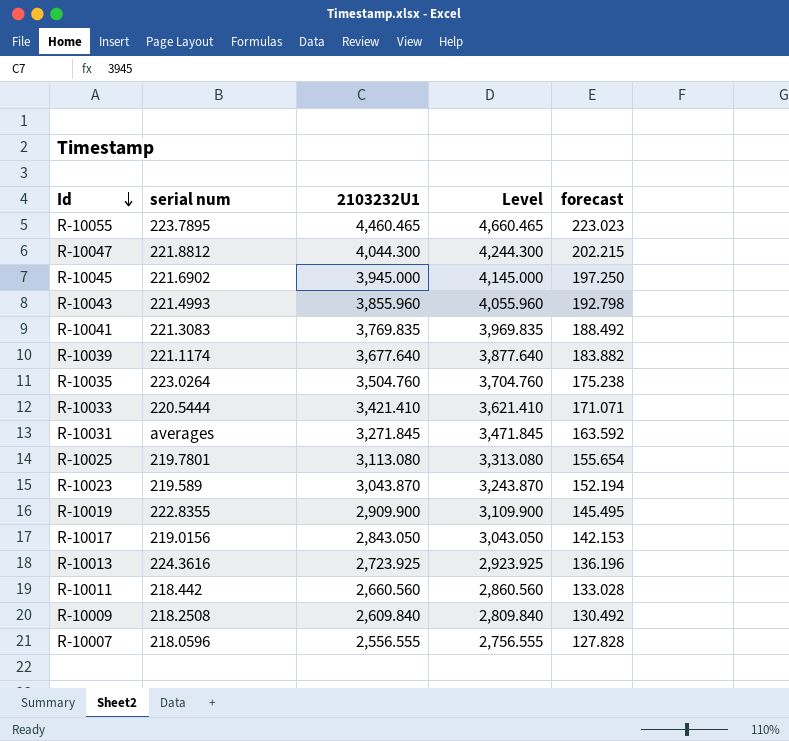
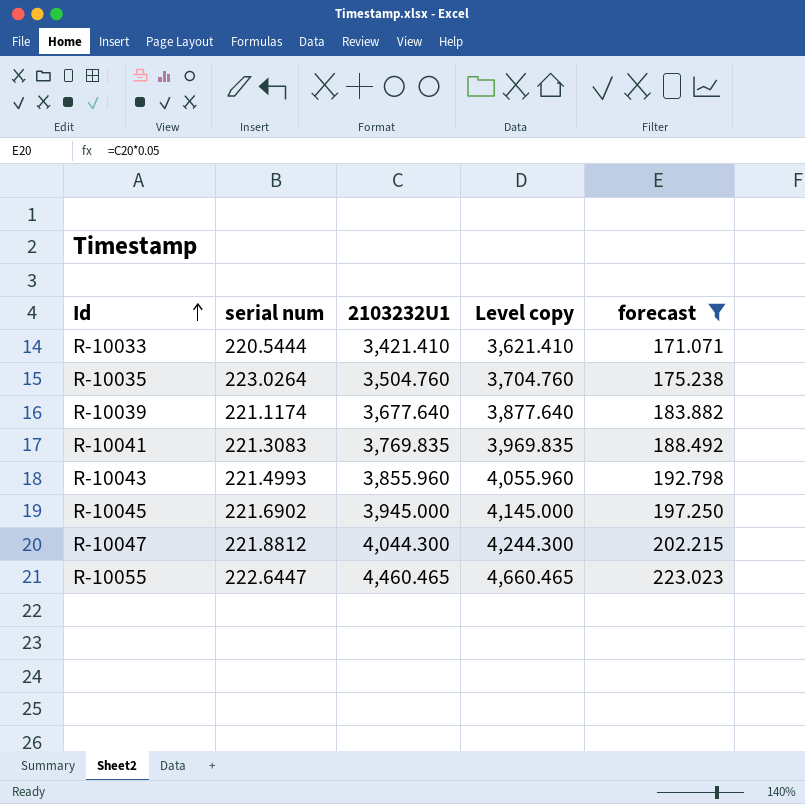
filter: none -> forecast >= 171.071
row order: Id descending -> Id ascending
column name: Level -> Level copy
R-10055 | serial num: 223.7895 -> 222.6447

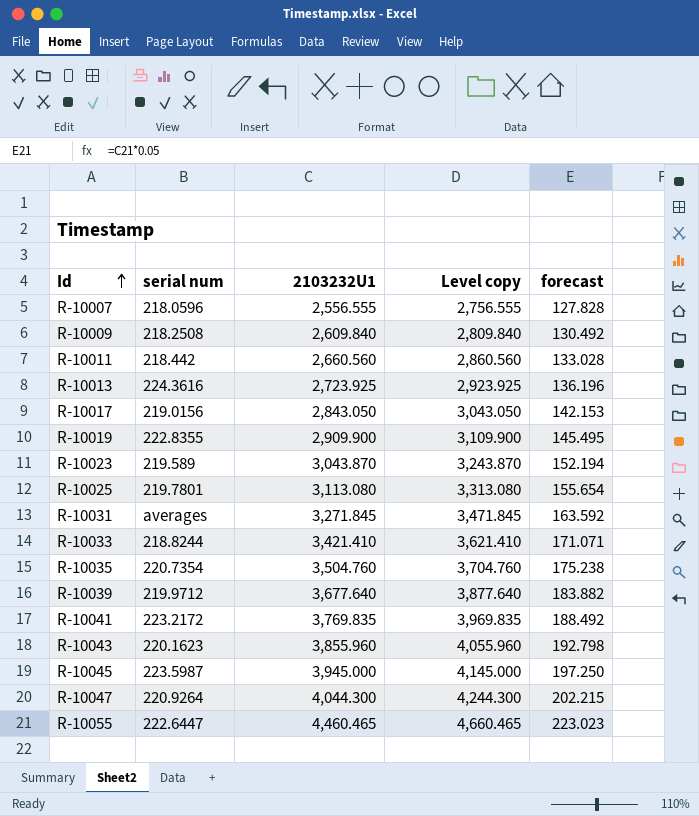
filter: forecast >= 171.071 -> none
R-10033 | serial num: 220.5444 -> 218.8244
R-10035 | serial num: 223.0264 -> 220.7354
R-10039 | serial num: 221.1174 -> 219.9712
R-10041 | serial num: 221.3083 -> 223.2172
R-10043 | serial num: 221.4993 -> 220.1623
R-10045 | serial num: 221.6902 -> 223.5987
R-10047 | serial num: 221.8812 -> 220.9264

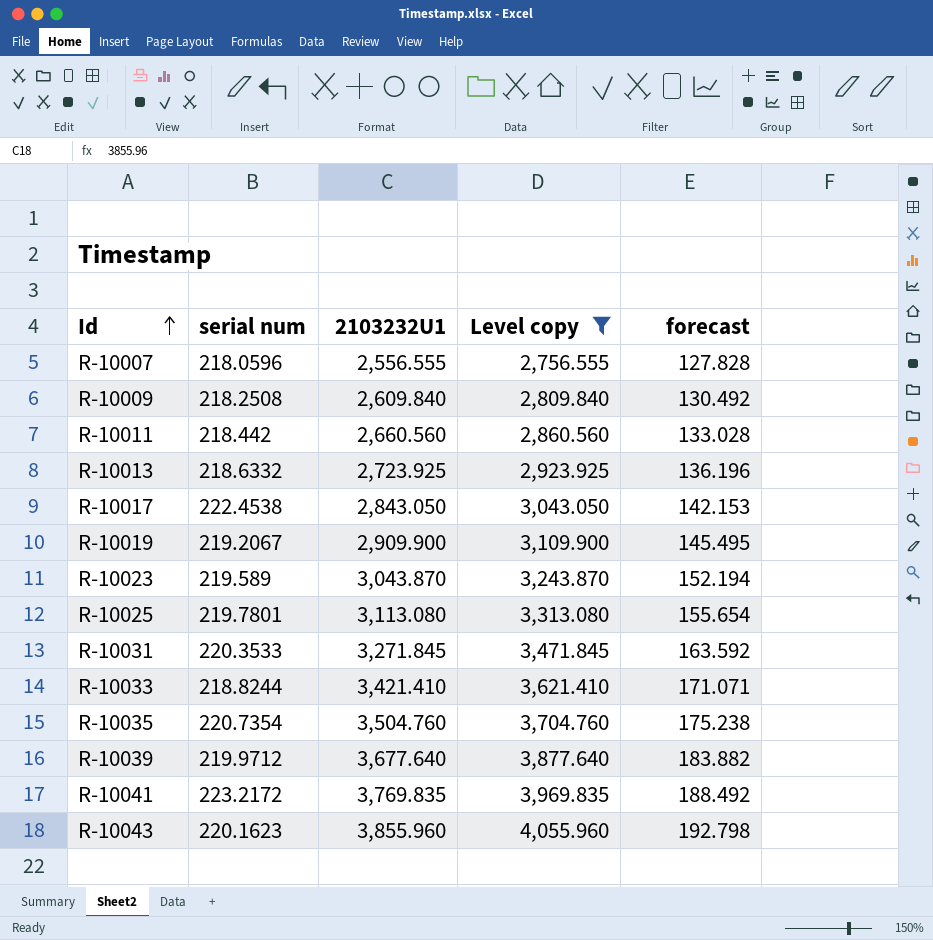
filter: none -> Level copy <= 4,055.960
R-10013 | serial num: 224.3616 -> 218.6332
R-10017 | serial num: 219.0156 -> 222.4538
R-10019 | serial num: 222.8355 -> 219.2067
R-10031 | serial num: averages -> 220.3533

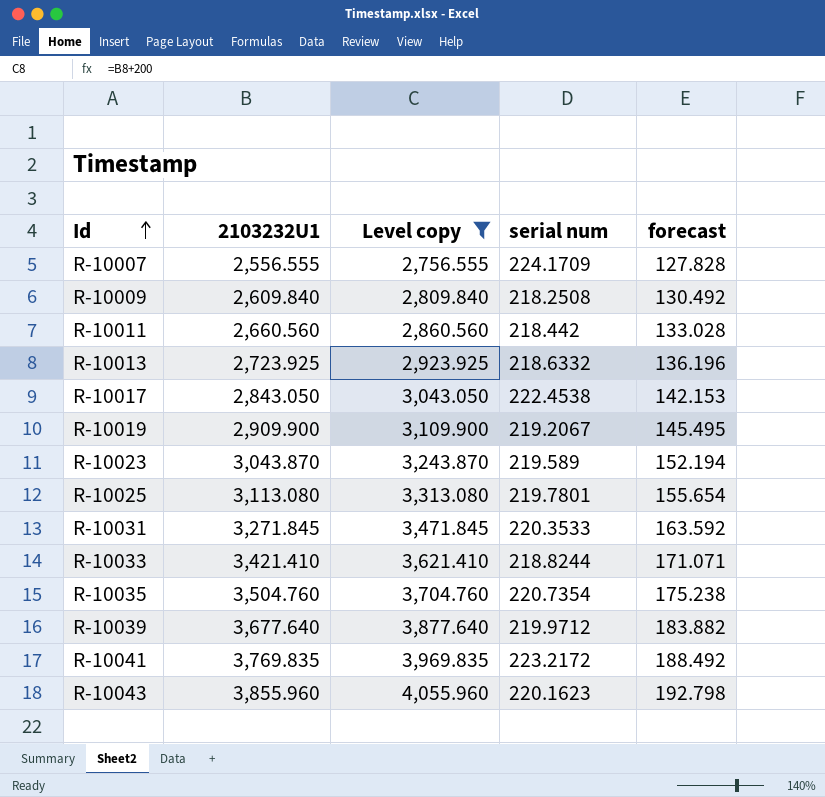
column serial num | position: 2 -> 4
R-10007 | serial num: 218.0596 -> 224.1709

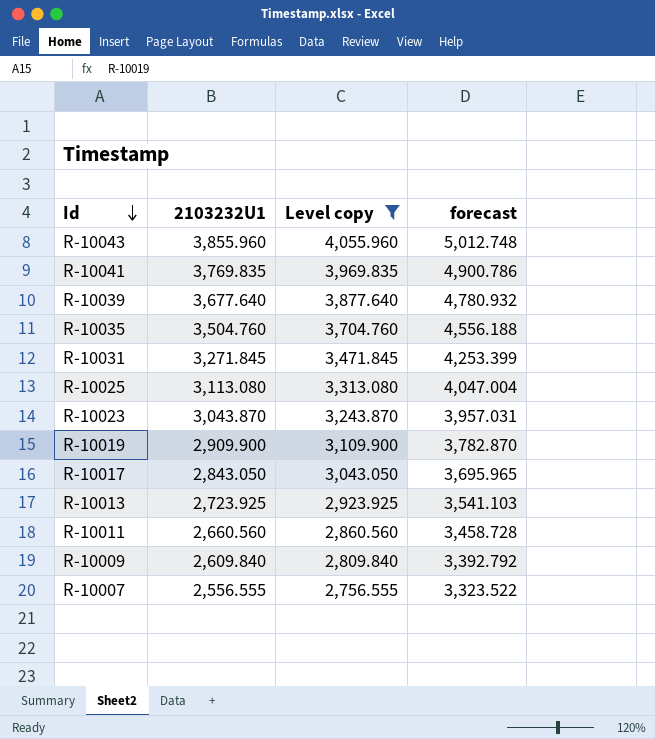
row order: Id ascending -> Id descending
column serial num | position: 4 -> none
column forecast | formula: [2103232U1] * 0.05 -> [2103232U1] * 1.3
row R-10033: 3,421.410 | 3,621.410 | 218.8244 | 171.071 -> none

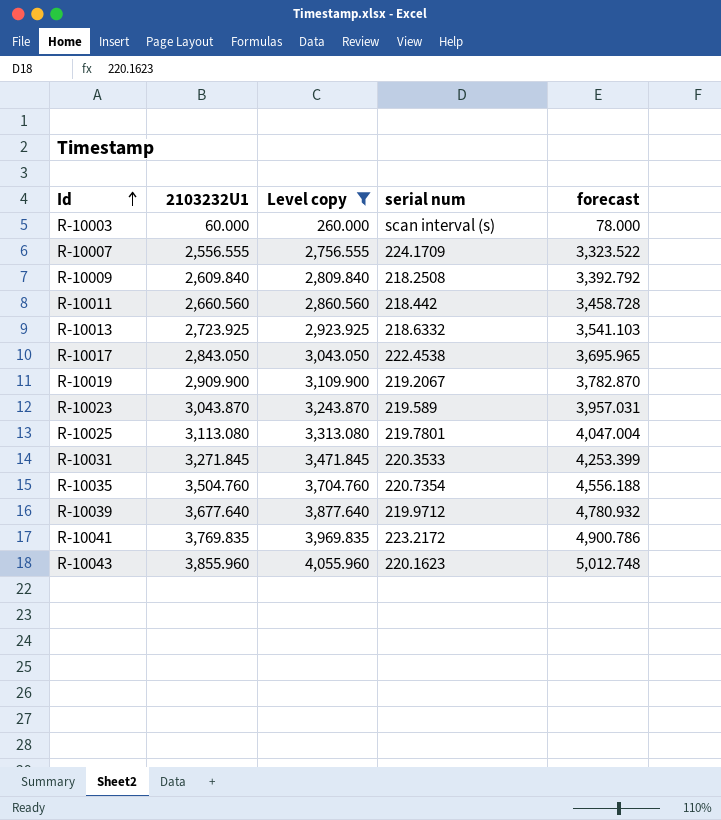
row order: Id descending -> Id ascending
column serial num | position: none -> 4
row R-10003: none -> 60.000 | 260.000 | scan interval (s) | 78.000

